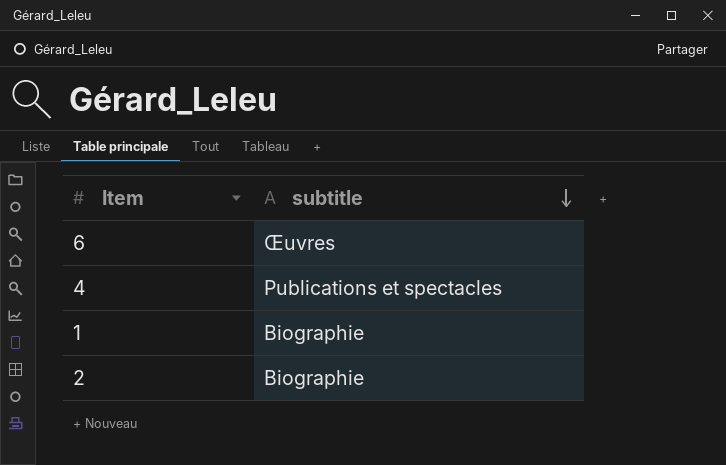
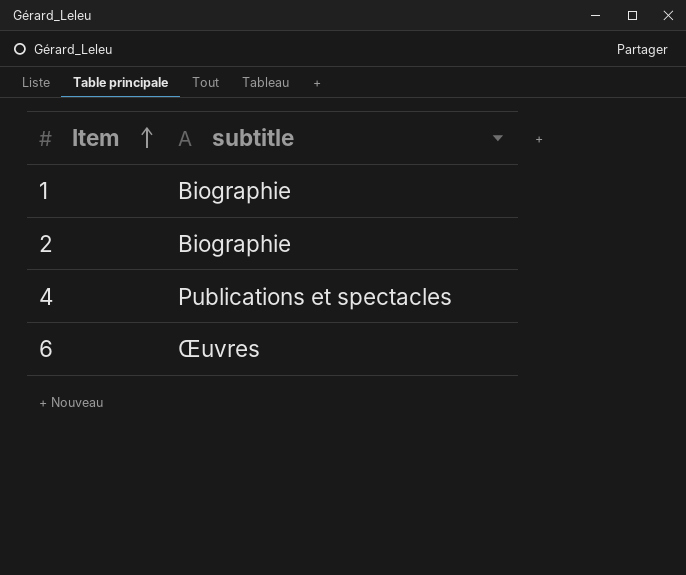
row order: subtitle descending -> Item ascending

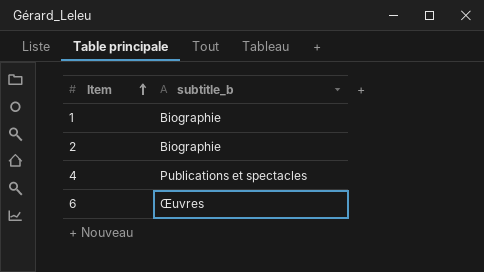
column name: subtitle -> subtitle_b

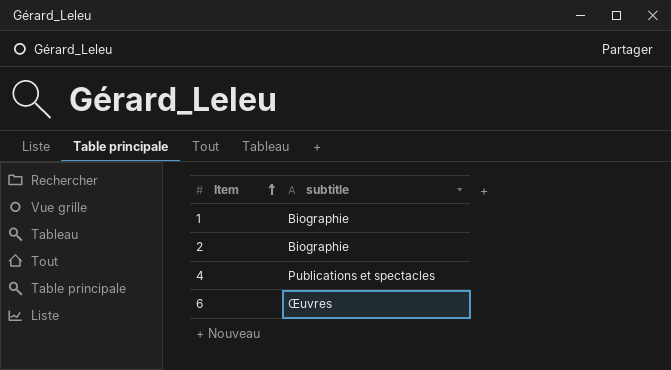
column name: subtitle_b -> subtitle

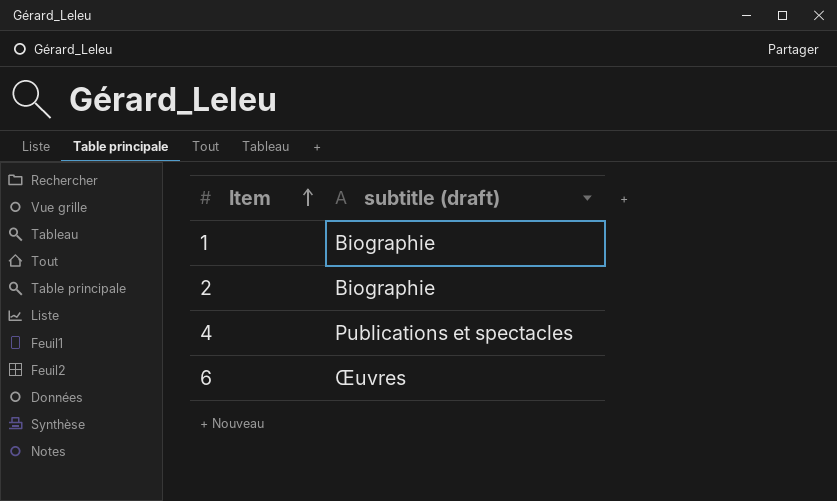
column name: subtitle -> subtitle (draft)

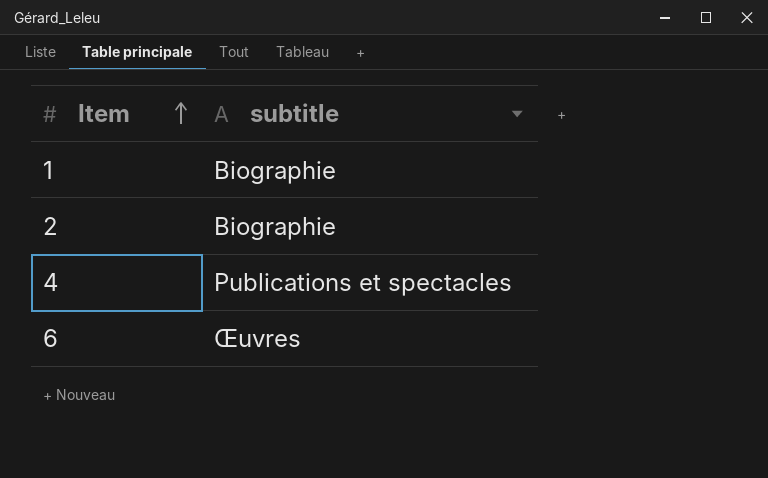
column name: subtitle (draft) -> subtitle

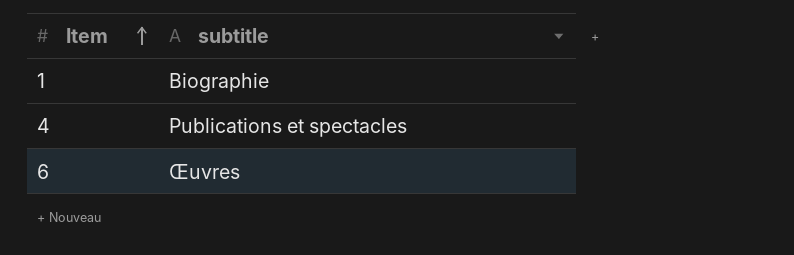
row 2: Biographie -> none

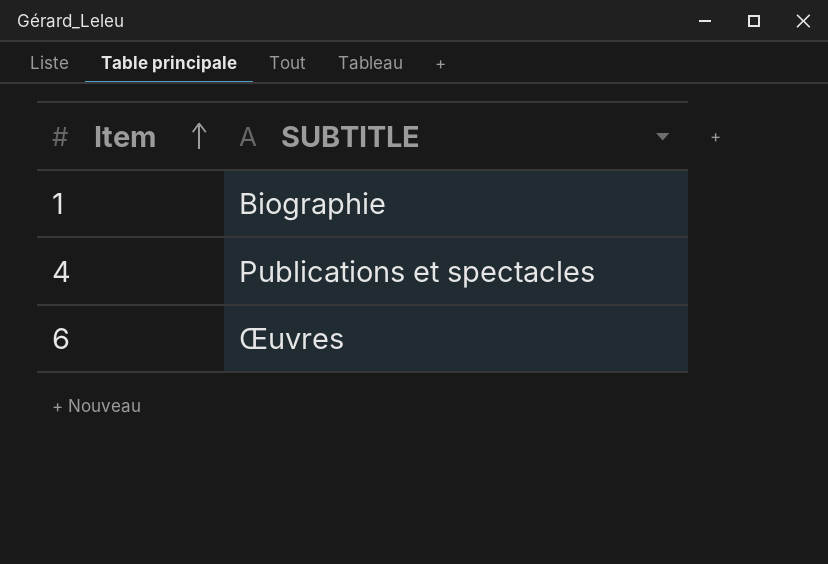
column name: subtitle -> SUBTITLE

